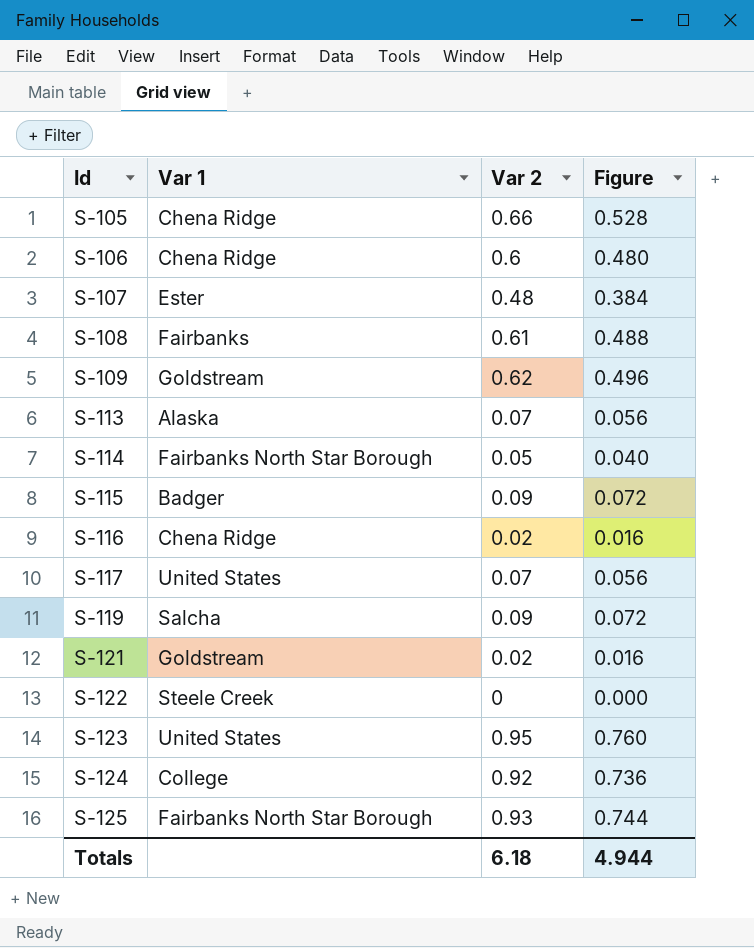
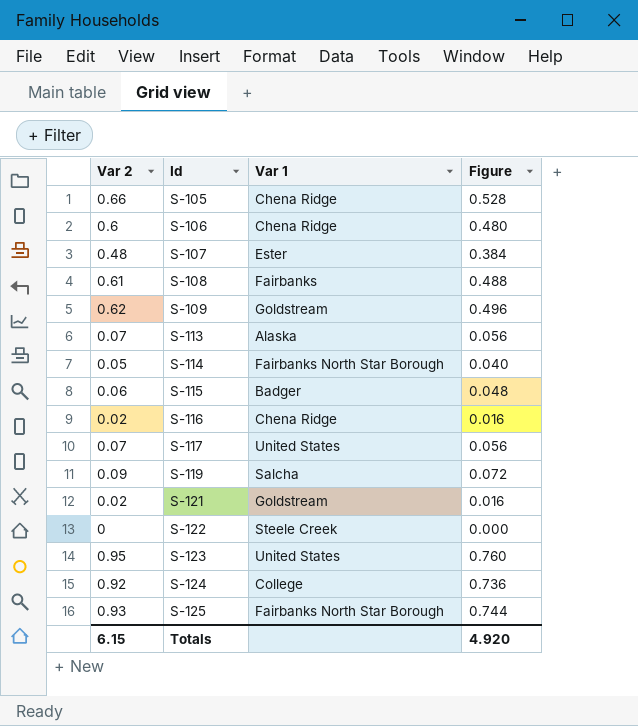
column Var 2 | position: 3 -> 1
S-115 | Var 2: 0.09 -> 0.06
S-115 | Figure: 0.072 -> 0.048
Totals | Var 2: 6.18 -> 6.15
Totals | Figure: 4.944 -> 4.920

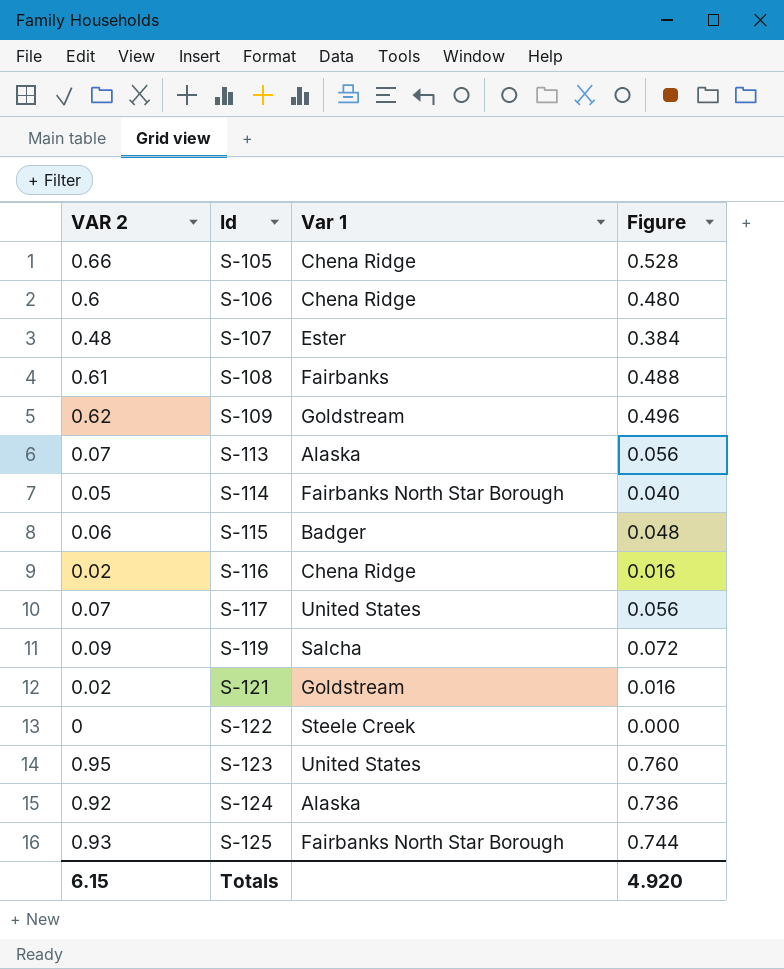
column name: Var 2 -> VAR 2
S-124 | Var 1: College -> Alaska

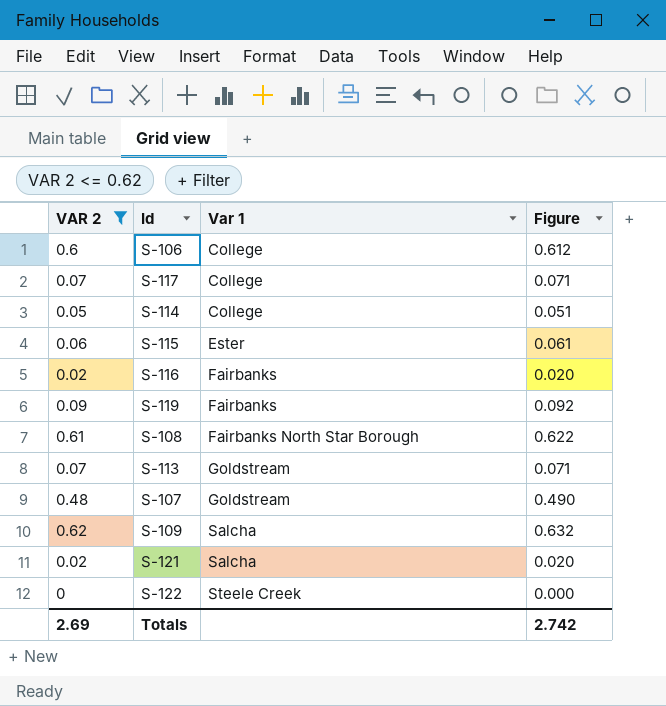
filter: none -> VAR 2 <= 0.62
row order: Id ascending -> Var 1 ascending
column Figure | formula: [VAR 2] * 0.8 -> [VAR 2] * 1.02
S-106 | Var 1: Chena Ridge -> College
S-117 | Var 1: United States -> College
S-114 | Var 1: Fairbanks North Star Borough -> College
S-115 | Var 1: Badger -> Ester
S-116 | Var 1: Chena Ridge -> Fairbanks
S-119 | Var 1: Salcha -> Fairbanks
S-108 | Var 1: Fairbanks -> Fairbanks North Star Borough
S-113 | Var 1: Alaska -> Goldstream
S-107 | Var 1: Ester -> Goldstream
S-109 | Var 1: Goldstream -> Salcha
S-121 | Var 1: Goldstream -> Salcha
Totals | VAR 2: 6.15 -> 2.69
Totals | Figure: 4.920 -> 2.742

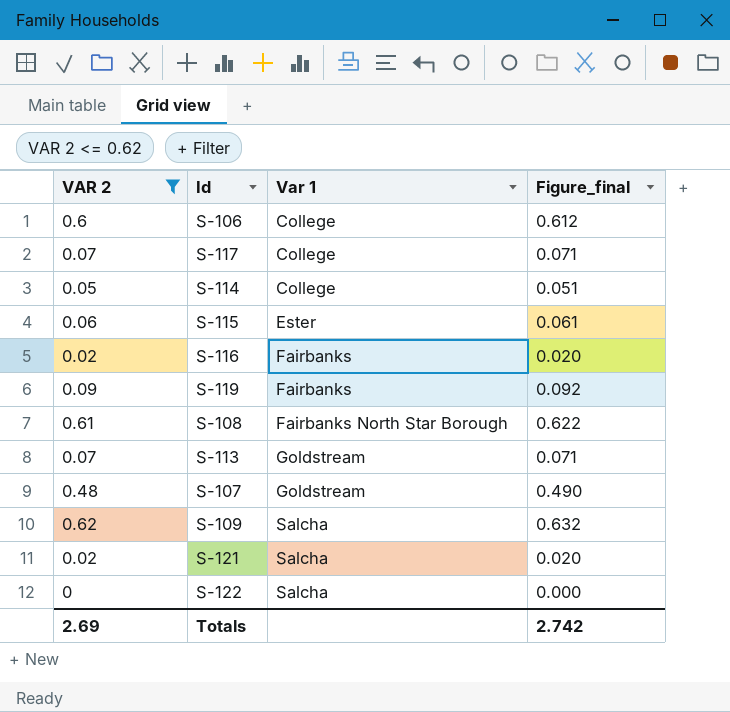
column name: Figure -> Figure_final
S-122 | Var 1: Steele Creek -> Salcha

